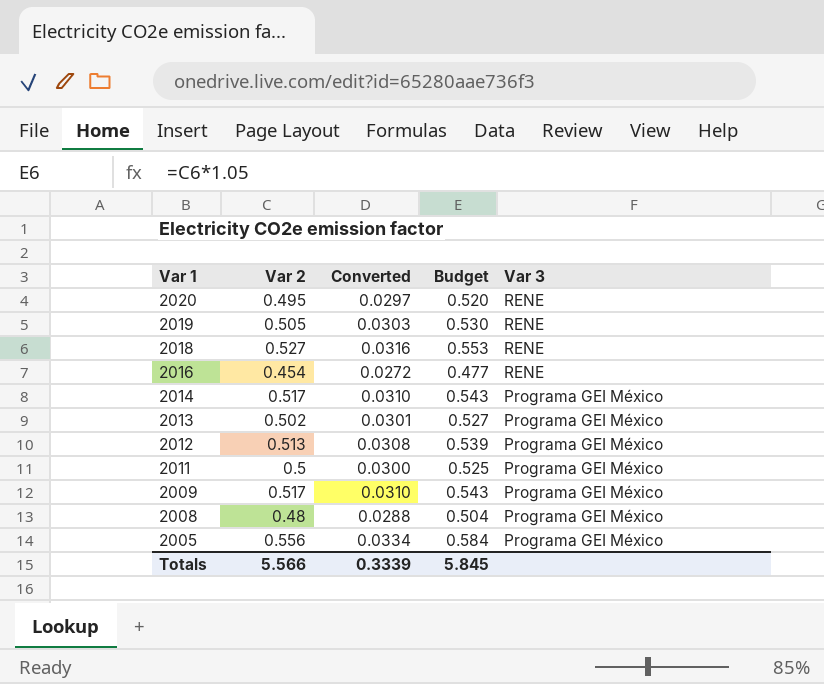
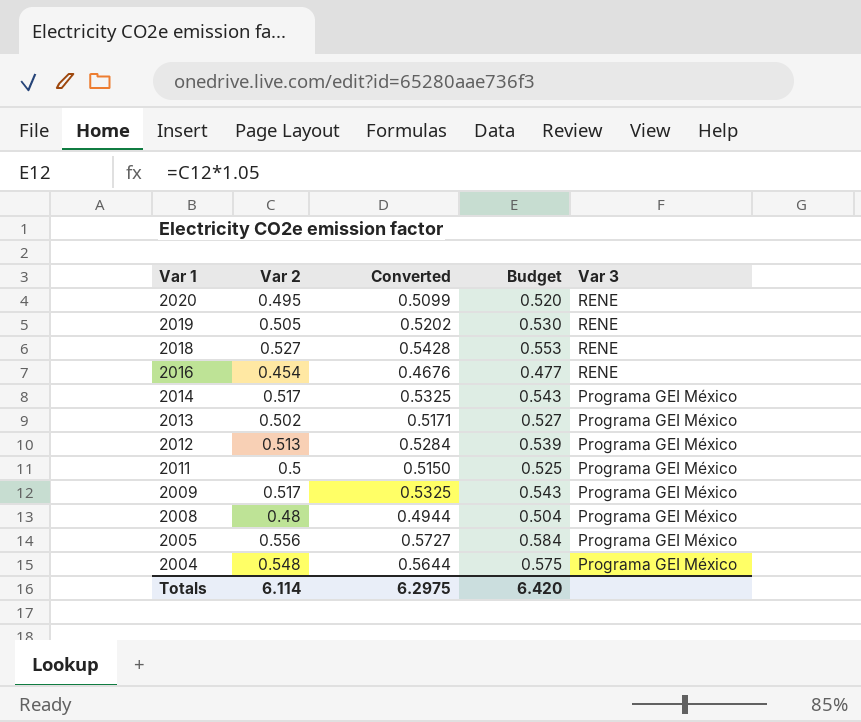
column Converted | formula: [Var 2] * 0.06 -> [Var 2] * 1.03
row 2004: none -> 0.548 | 0.5644 | 0.575 | Programa GEI México
Totals | Var 2: 5.566 -> 6.114
Totals | Converted: 0.3339 -> 6.2975
Totals | Budget: 5.845 -> 6.420

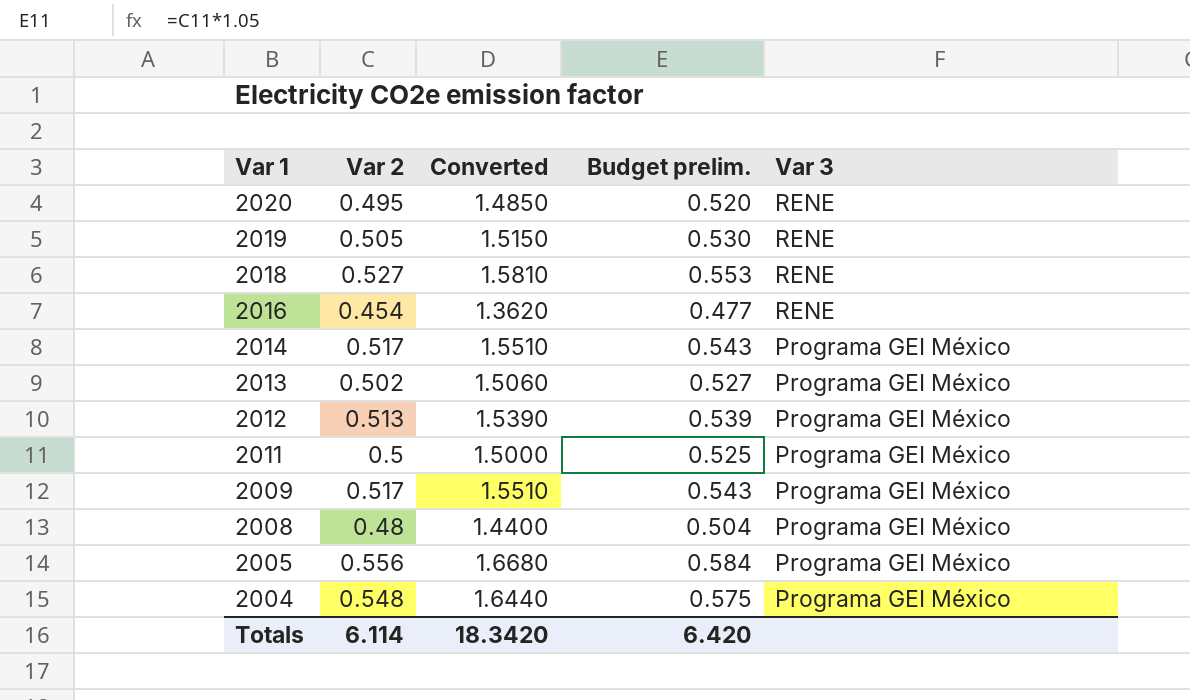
column Converted | formula: [Var 2] * 1.03 -> [Var 2] * 3
column name: Budget -> Budget prelim.
Totals | Converted: 6.2975 -> 18.3420

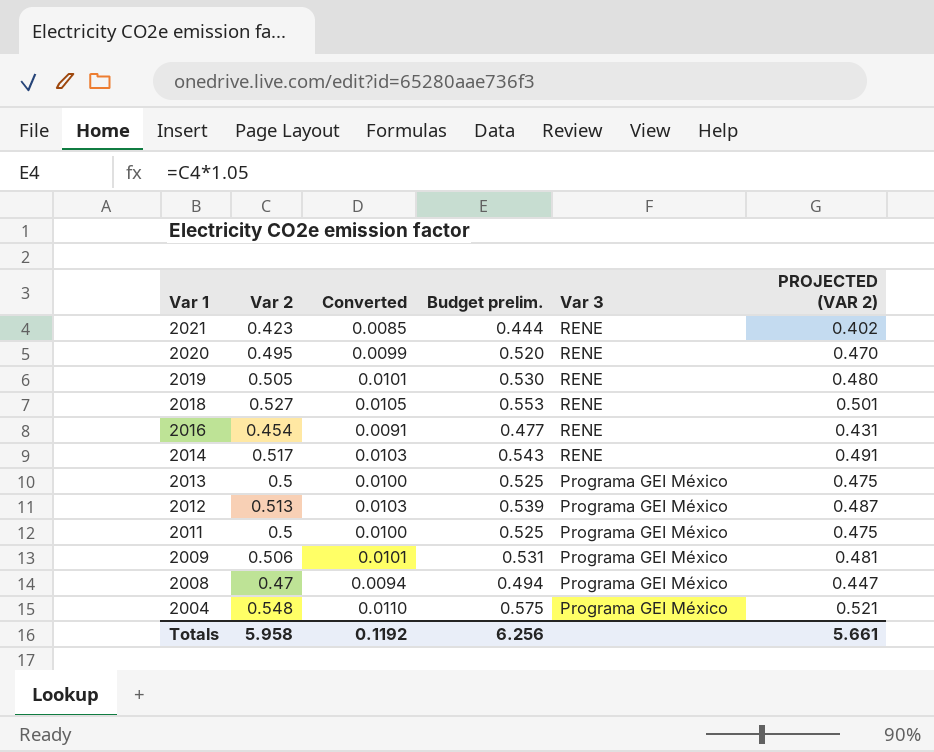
column Converted | formula: [Var 2] * 3 -> [Var 2] * 0.02
column PROJECTED (VAR 2) | formula: none -> [Var 2] * 0.95
row 2005: 0.556 | 1.6680 | 0.584 | Programa GEI México -> none
row 2021: none -> 0.423 | 0.0085 | 0.444 | RENE | 0.402
2014 | Var 3: Programa GEI México -> RENE
2013 | Var 2: 0.502 -> 0.5
2013 | Budget prelim.: 0.527 -> 0.525
2009 | Var 2: 0.517 -> 0.506
2009 | Budget prelim.: 0.543 -> 0.531
2008 | Var 2: 0.48 -> 0.47
2008 | Budget prelim.: 0.504 -> 0.494
Totals | Var 2: 6.114 -> 5.958
Totals | Converted: 18.3420 -> 0.1192
Totals | Budget prelim.: 6.420 -> 6.256

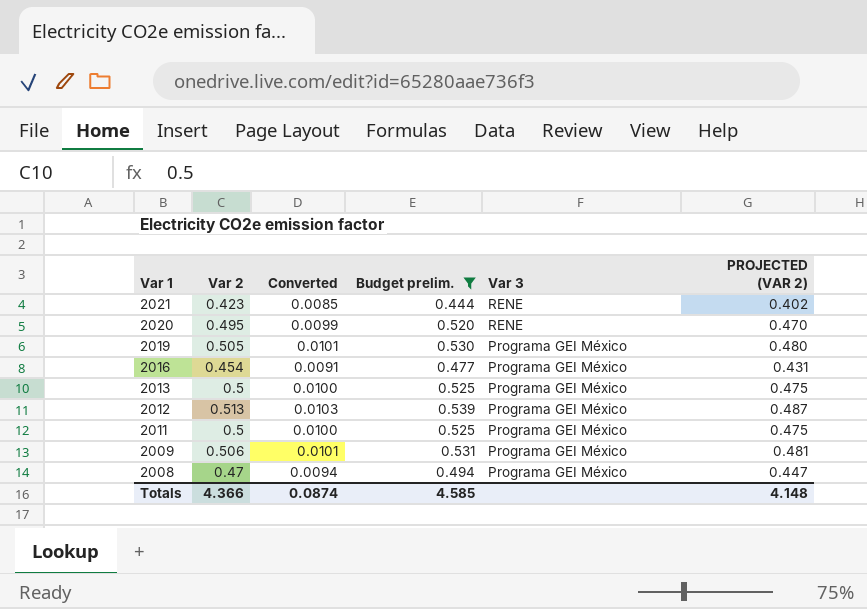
filter: none -> Budget prelim. <= 0.539
2019 | Var 3: RENE -> Programa GEI México
2016 | Var 3: RENE -> Programa GEI México
Totals | Var 2: 5.958 -> 4.366
Totals | Converted: 0.1192 -> 0.0874
Totals | Budget prelim.: 6.256 -> 4.585
Totals | PROJECTED (VAR 2): 5.661 -> 4.148

